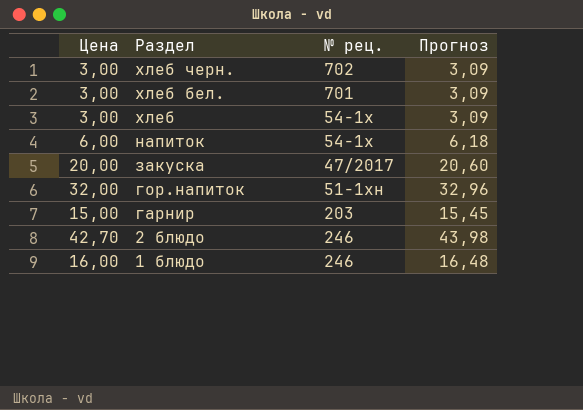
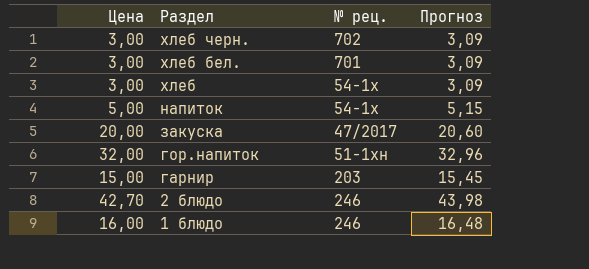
напиток | Цена: 6,00 -> 5,00
напиток | Прогноз: 6,18 -> 5,15

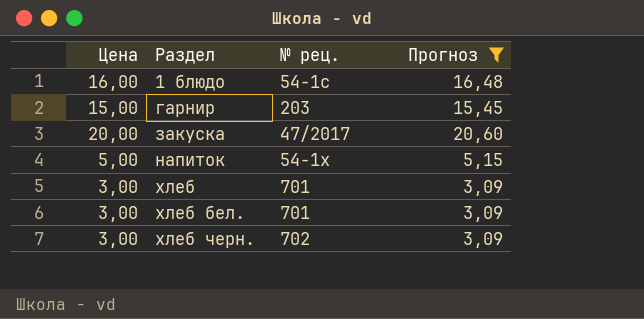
filter: none -> Прогноз <= 20,60
row order: Раздел descending -> Раздел ascending
1 блюдо | № рец.: 246 -> 54-1с
хлеб | № рец.: 54-1х -> 701

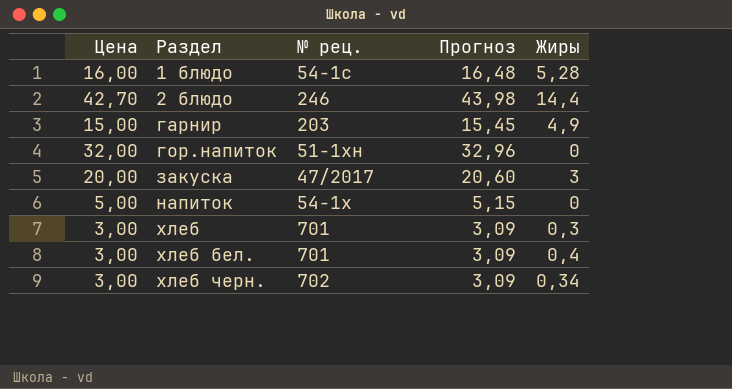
filter: Прогноз <= 20,60 -> none
column Жиры | position: none -> 5

